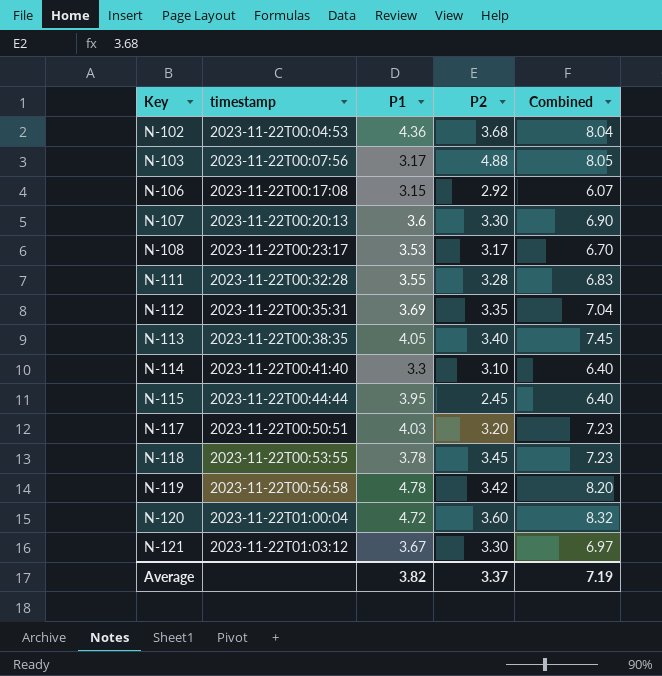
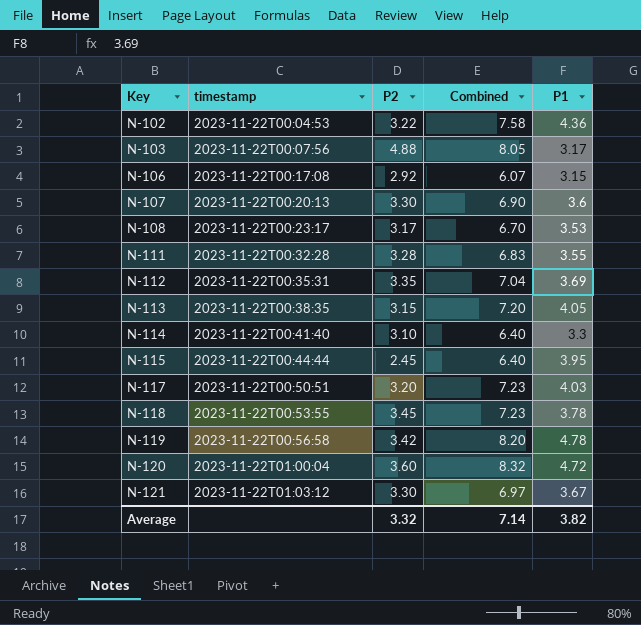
column P1 | position: 3 -> 5
N-102 | P2: 3.68 -> 3.22
N-102 | Combined: 8.04 -> 7.58
N-113 | P2: 3.40 -> 3.15
N-113 | Combined: 7.45 -> 7.20
Average | P2: 3.37 -> 3.32
Average | Combined: 7.19 -> 7.14

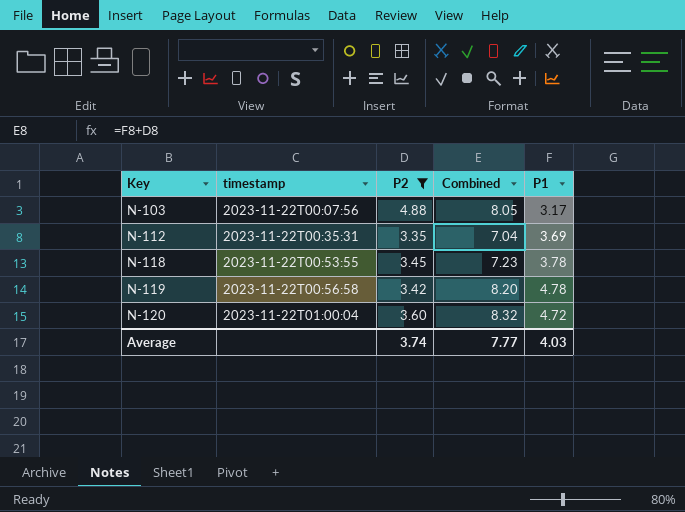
filter: none -> P2 >= 3.35
Average | P2: 3.32 -> 3.74
Average | Combined: 7.14 -> 7.77
Average | P1: 3.82 -> 4.03

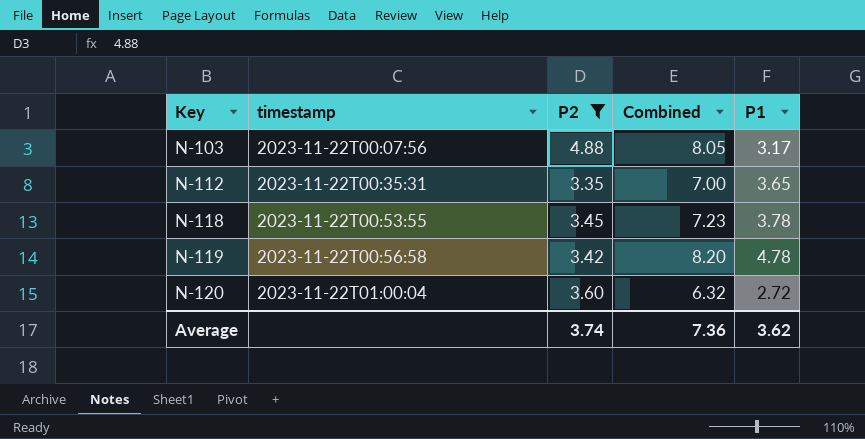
N-112 | Combined: 7.04 -> 7.00
N-112 | P1: 3.69 -> 3.65
N-120 | Combined: 8.32 -> 6.32
N-120 | P1: 4.72 -> 2.72
Average | Combined: 7.77 -> 7.36
Average | P1: 4.03 -> 3.62

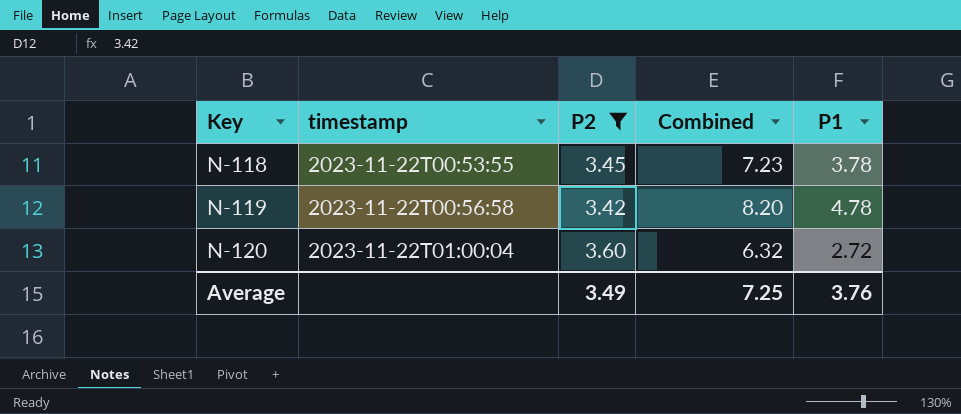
row N-103: 2023-11-22T00:07:56 | 4.88 | 8.05 | 3.17 -> none
row N-112: 2023-11-22T00:35:31 | 3.35 | 7.00 | 3.65 -> none
Average | P2: 3.74 -> 3.49
Average | Combined: 7.36 -> 7.25
Average | P1: 3.62 -> 3.76

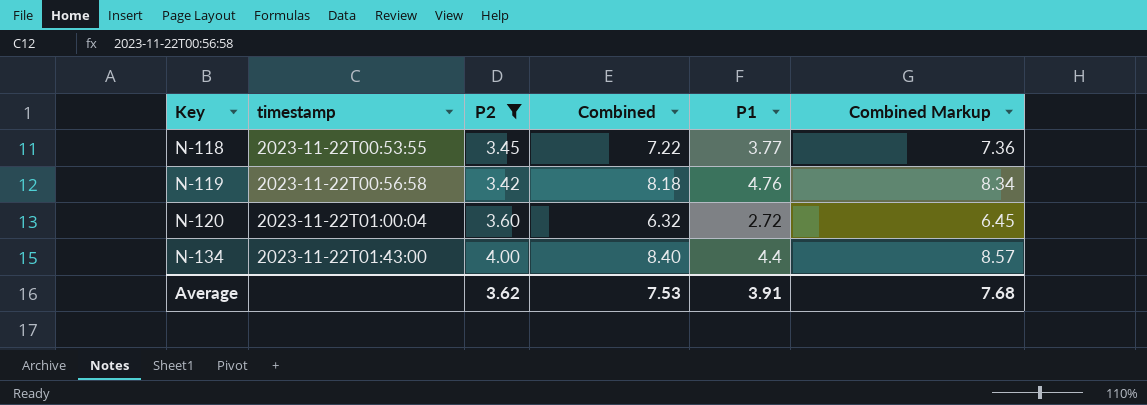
column Combined Markup | formula: none -> [Combined] * 1.02
N-118 | Combined: 7.23 -> 7.22
N-118 | P1: 3.78 -> 3.77
N-119 | Combined: 8.20 -> 8.18
N-119 | P1: 4.78 -> 4.76
row N-134: none -> 2023-11-22T01:43:00 | 4.00 | 8.40 | 4.4 | 8.57
Average | P2: 3.49 -> 3.62
Average | Combined: 7.25 -> 7.53
Average | P1: 3.76 -> 3.91

